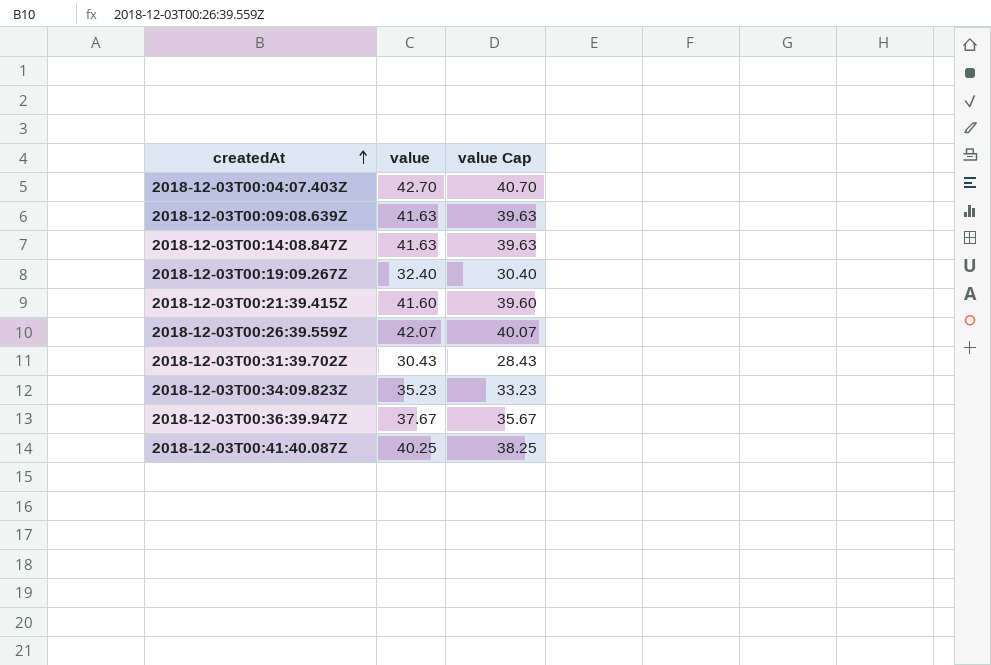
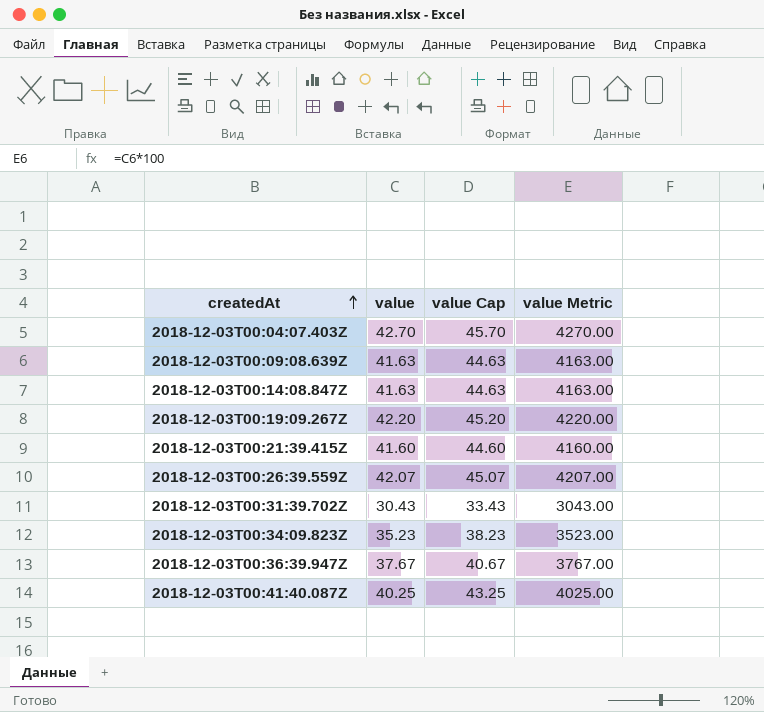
column value Cap | formula: [value] - 2 -> [value] + 3
column value Metric | formula: none -> [value] * 100
2018-12-03T00:19:09.267Z | value: 32.40 -> 42.20

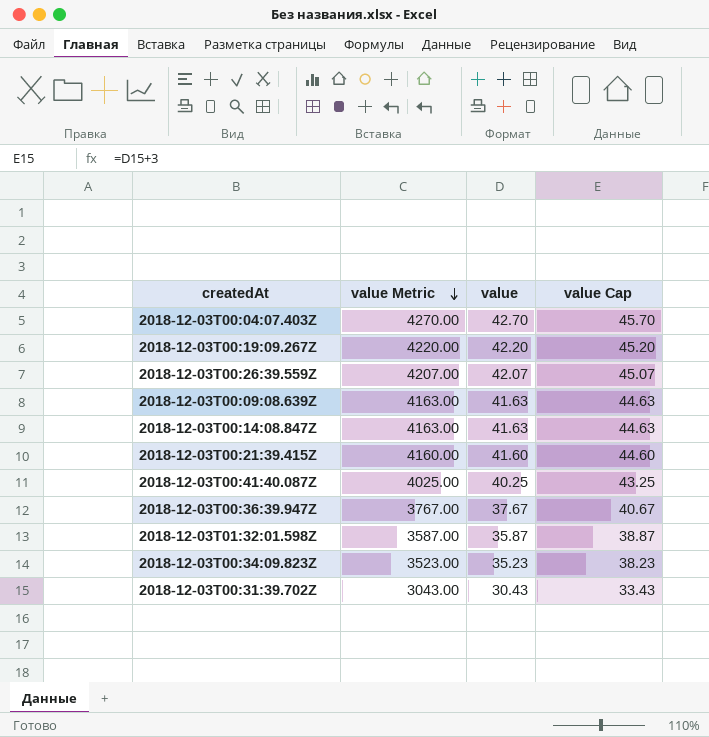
row order: createdAt ascending -> value Metric descending
column value Metric | position: 4 -> 2
row 2018-12-03T01:32:01.598Z: none -> 3587.00 | 35.87 | 38.87

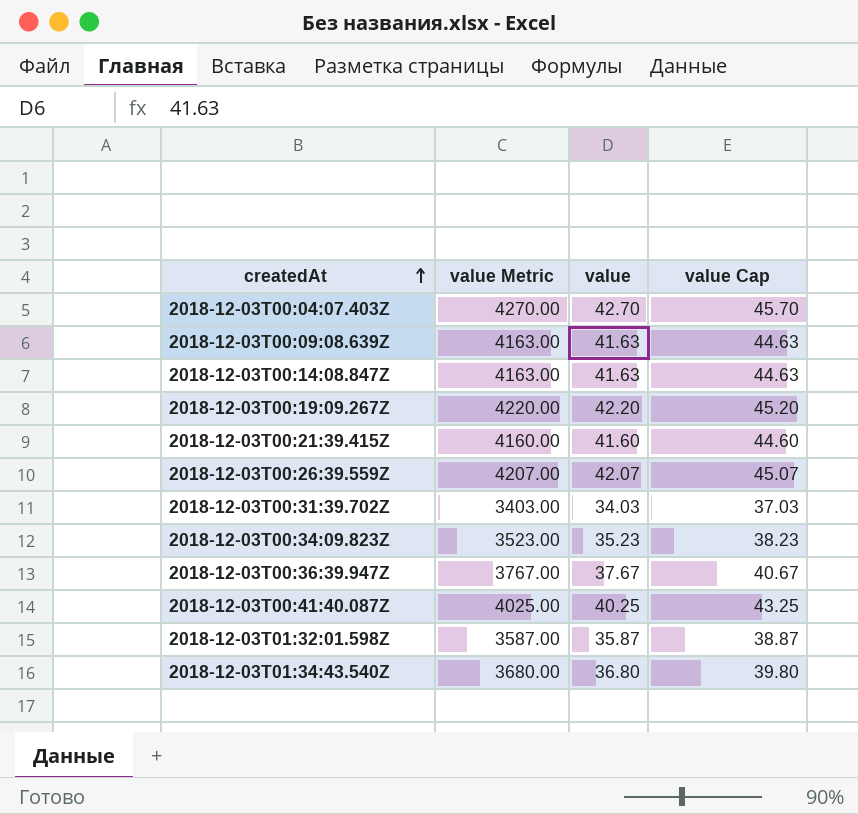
row order: value Metric descending -> createdAt ascending
2018-12-03T00:31:39.702Z | value Metric: 3043.00 -> 3403.00
2018-12-03T00:31:39.702Z | value: 30.43 -> 34.03
2018-12-03T00:31:39.702Z | value Cap: 33.43 -> 37.03
row 2018-12-03T01:34:43.540Z: none -> 3680.00 | 36.80 | 39.80

